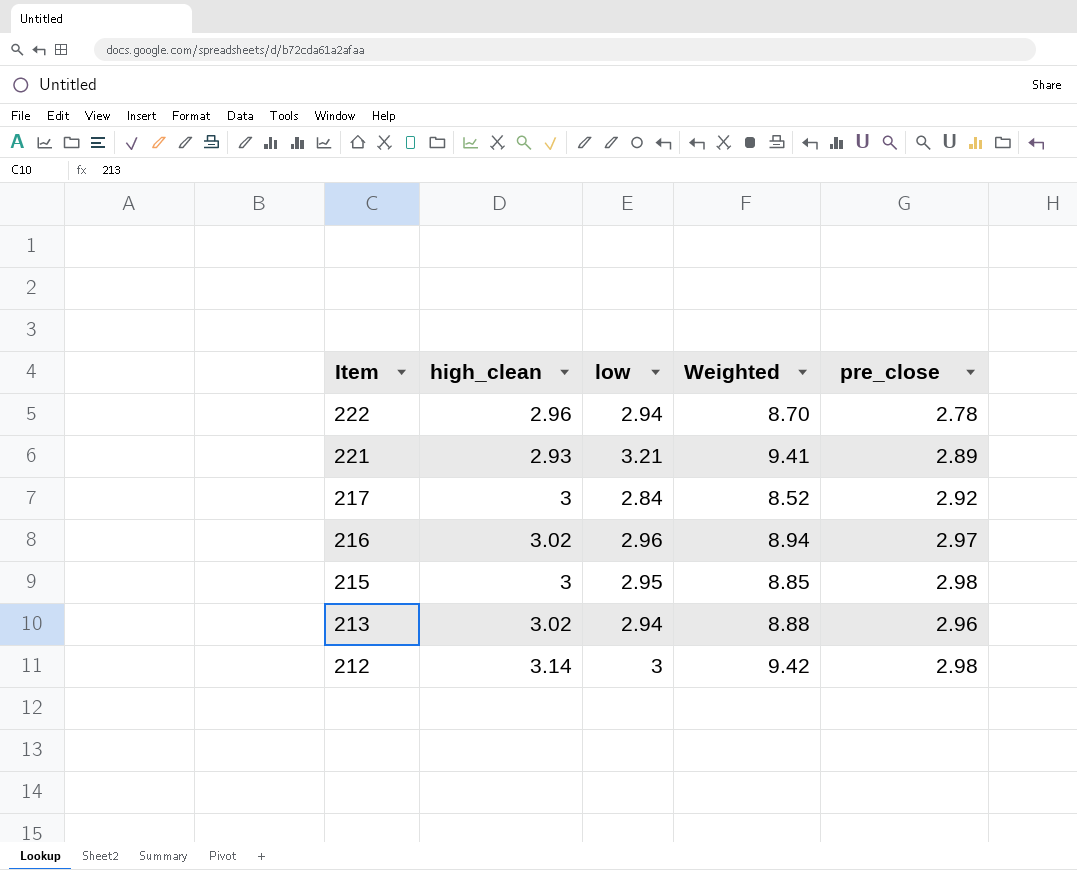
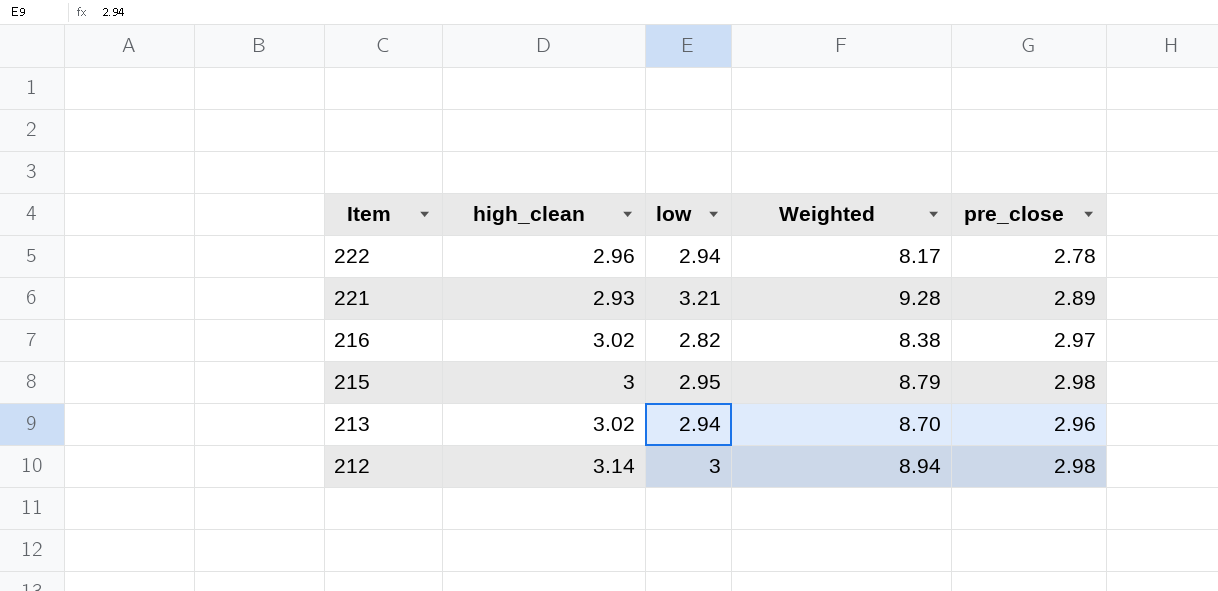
column Weighted | formula: [high_clean] * [low] -> [low] * [pre_close]
row 217: 3 | 2.84 | 8.52 | 2.92 -> none
216 | low: 2.96 -> 2.82

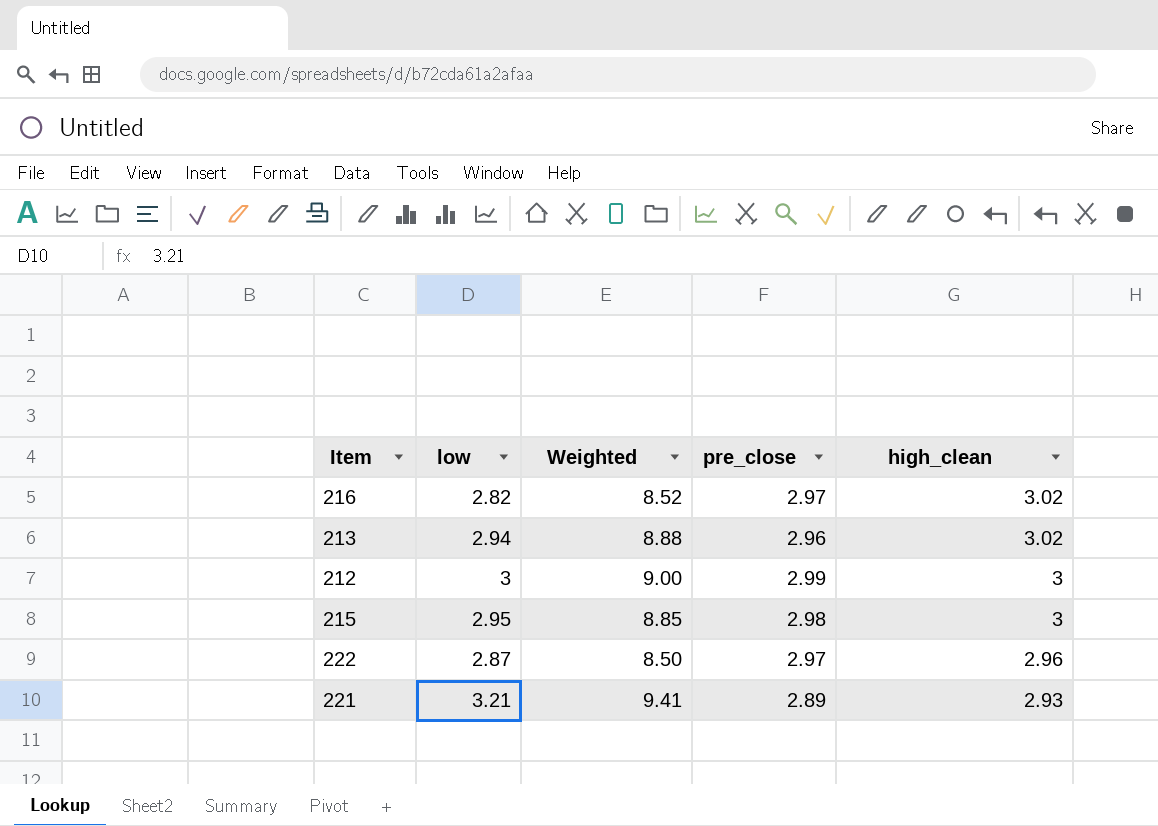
row order: Item descending -> high_clean descending
column Weighted | formula: [low] * [pre_close] -> [low] * [high_clean]
column high_clean | position: 2 -> 5
212 | pre_close: 2.98 -> 2.99
212 | high_clean: 3.14 -> 3
222 | low: 2.94 -> 2.87
222 | pre_close: 2.78 -> 2.97

